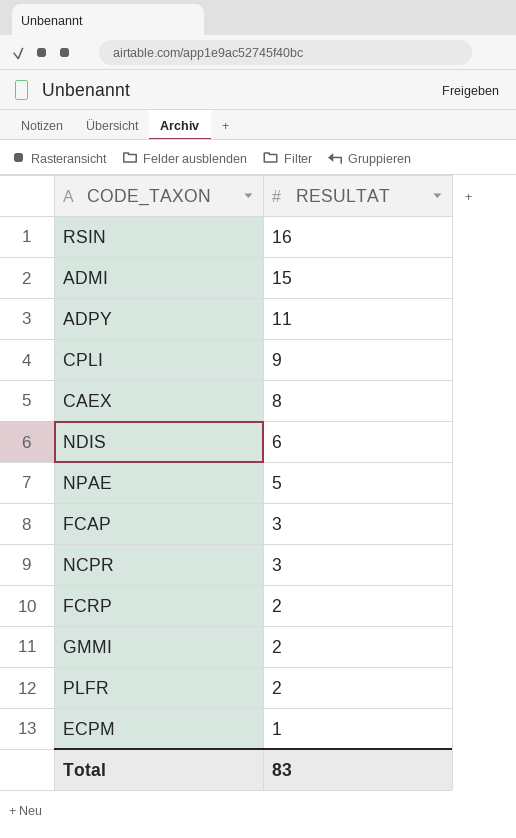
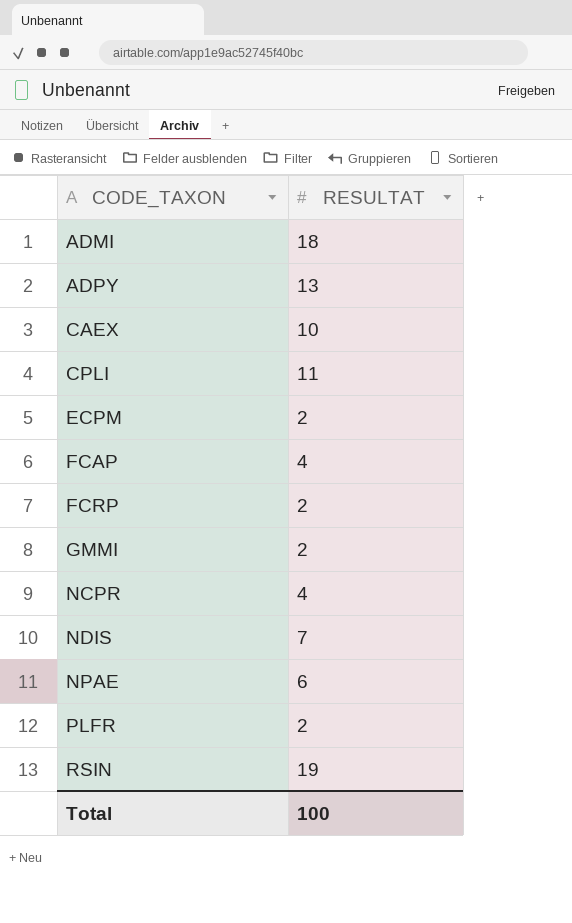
row order: RESULTAT descending -> CODE_TAXON ascending
ADMI | RESULTAT: 15 -> 18
ADPY | RESULTAT: 11 -> 13
CAEX | RESULTAT: 8 -> 10
CPLI | RESULTAT: 9 -> 11
ECPM | RESULTAT: 1 -> 2
FCAP | RESULTAT: 3 -> 4
NCPR | RESULTAT: 3 -> 4
NDIS | RESULTAT: 6 -> 7
NPAE | RESULTAT: 5 -> 6
RSIN | RESULTAT: 16 -> 19
Total | RESULTAT: 83 -> 100

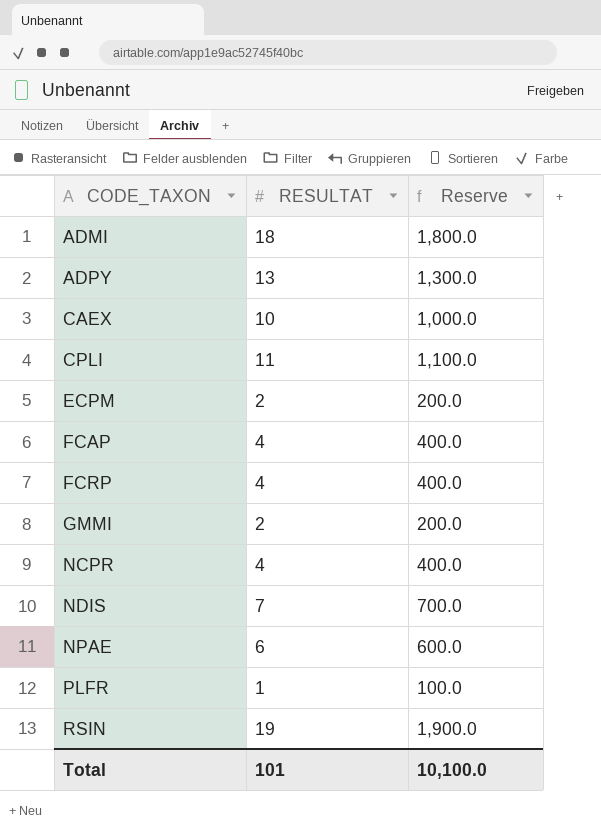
column Reserve | formula: none -> [RESULTAT] * 100
FCRP | RESULTAT: 2 -> 4
PLFR | RESULTAT: 2 -> 1
Total | RESULTAT: 100 -> 101

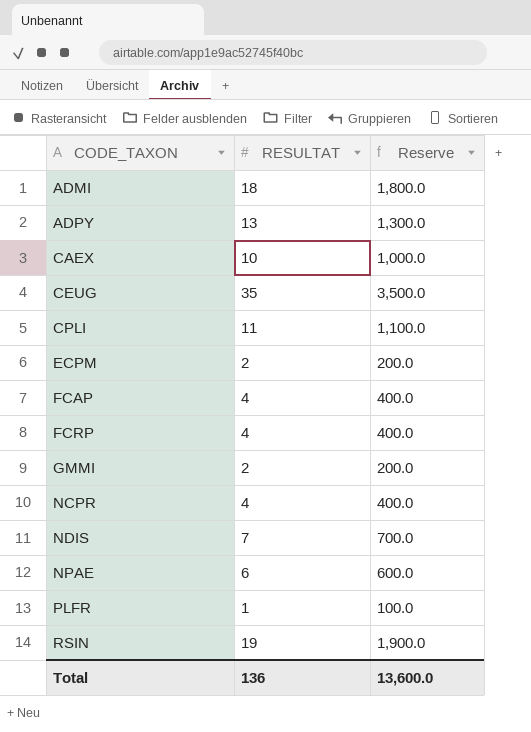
row CEUG: none -> 35 | 3,500.0
Total | RESULTAT: 101 -> 136
Total | Reserve: 10,100.0 -> 13,600.0

